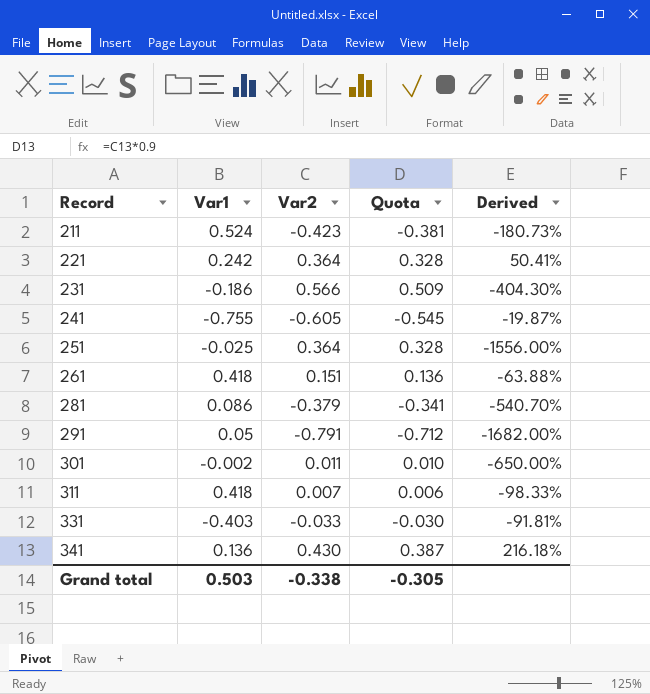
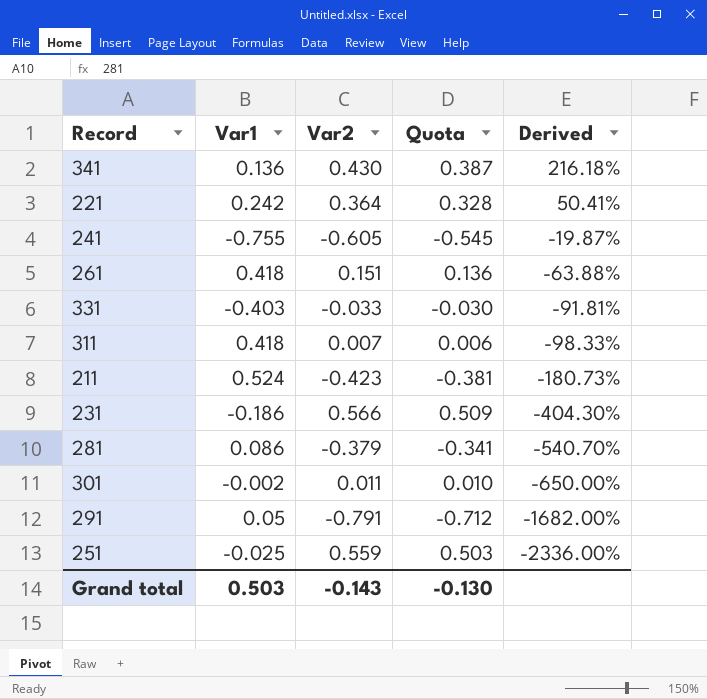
row order: Record ascending -> Derived descending
251 | Var2: 0.364 -> 0.559
251 | Quota: 0.328 -> 0.503
251 | Derived: -1556.00% -> -2336.00%
Grand total | Var2: -0.338 -> -0.143
Grand total | Quota: -0.305 -> -0.130

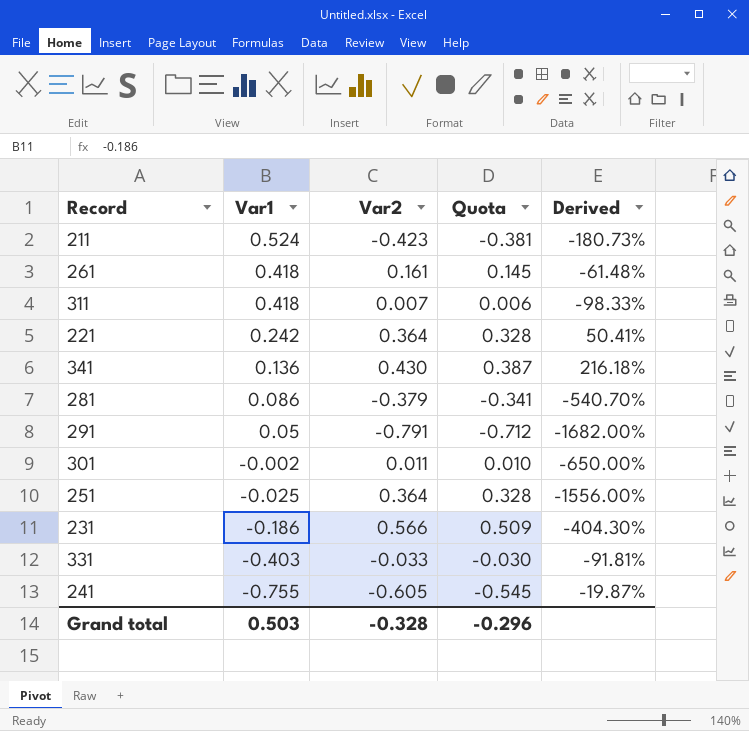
row order: Derived descending -> Var1 descending
261 | Var2: 0.151 -> 0.161
261 | Quota: 0.136 -> 0.145
261 | Derived: -63.88% -> -61.48%
251 | Var2: 0.559 -> 0.364
251 | Quota: 0.503 -> 0.328
251 | Derived: -2336.00% -> -1556.00%
Grand total | Var2: -0.143 -> -0.328
Grand total | Quota: -0.130 -> -0.296

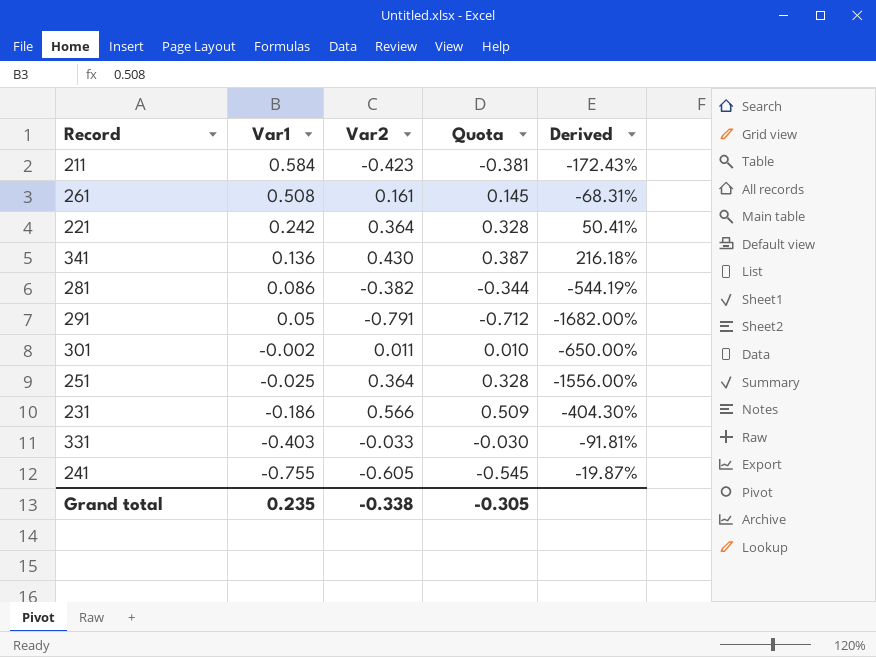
row 311: 0.418 | 0.007 | 0.006 | -98.33% -> none
211 | Var1: 0.524 -> 0.584
211 | Derived: -180.73% -> -172.43%
261 | Var1: 0.418 -> 0.508
261 | Derived: -61.48% -> -68.31%
281 | Var2: -0.379 -> -0.382
281 | Quota: -0.341 -> -0.344
281 | Derived: -540.70% -> -544.19%
Grand total | Var1: 0.503 -> 0.235
Grand total | Var2: -0.328 -> -0.338
Grand total | Quota: -0.296 -> -0.305

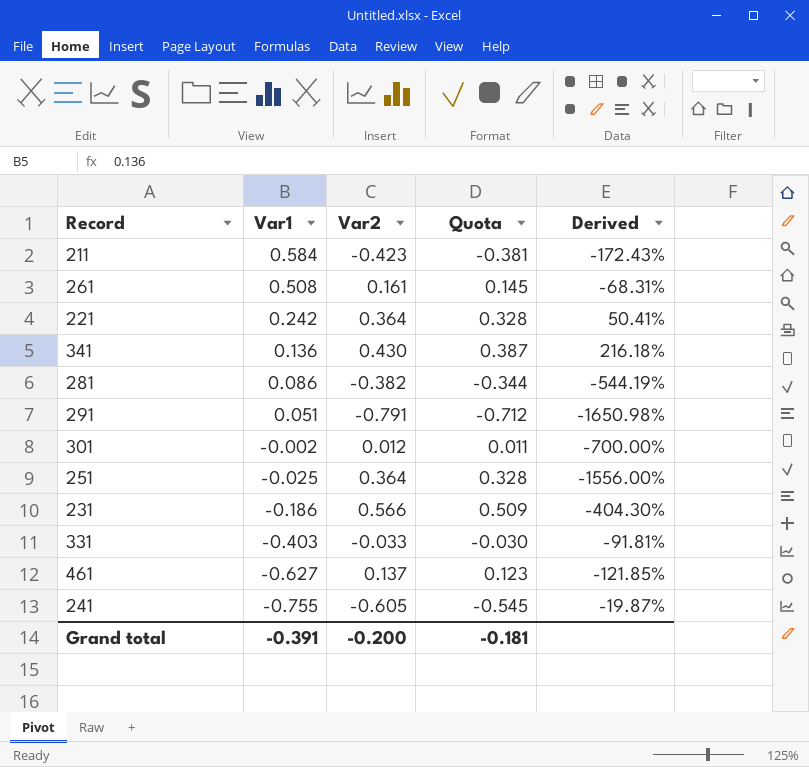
291 | Var1: 0.05 -> 0.051
291 | Derived: -1682.00% -> -1650.98%
301 | Var2: 0.011 -> 0.012
301 | Quota: 0.010 -> 0.011
301 | Derived: -650.00% -> -700.00%
row 461: none -> -0.627 | 0.137 | 0.123 | -121.85%
Grand total | Var1: 0.235 -> -0.391
Grand total | Var2: -0.338 -> -0.200
Grand total | Quota: -0.305 -> -0.181

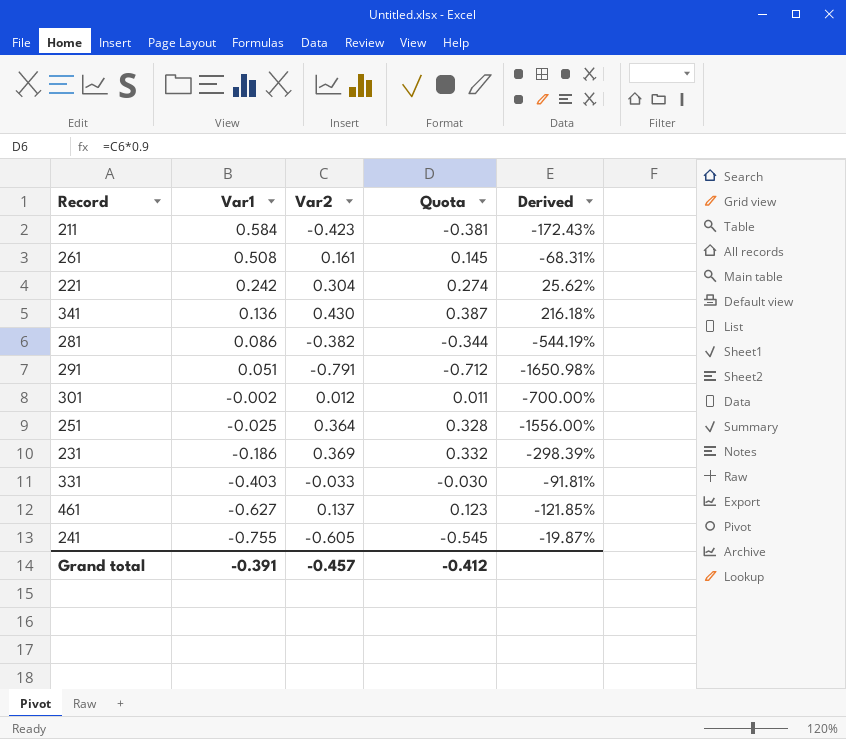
221 | Var2: 0.364 -> 0.304
221 | Quota: 0.328 -> 0.274
221 | Derived: 50.41% -> 25.62%
231 | Var2: 0.566 -> 0.369
231 | Quota: 0.509 -> 0.332
231 | Derived: -404.30% -> -298.39%
Grand total | Var2: -0.200 -> -0.457
Grand total | Quota: -0.181 -> -0.412

